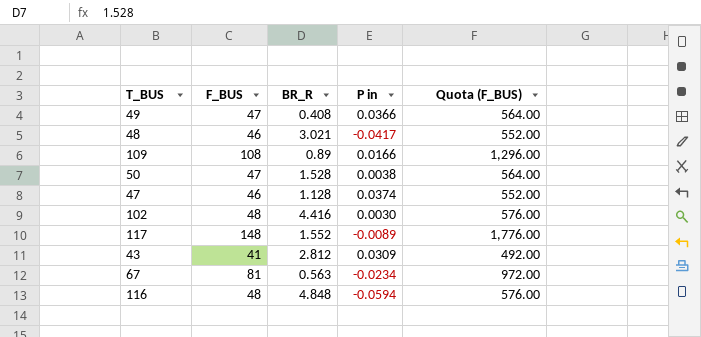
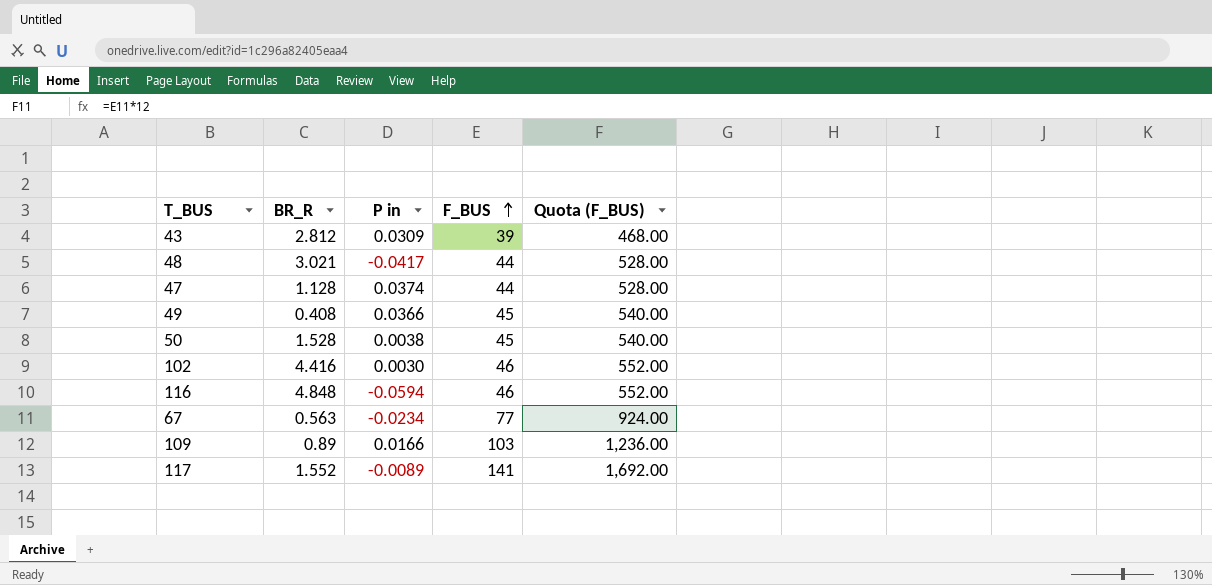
row order: none -> F_BUS ascending
column F_BUS | position: 2 -> 4
43 | F_BUS: 41 -> 39
43 | Quota (F_BUS): 492.00 -> 468.00
48 | F_BUS: 46 -> 44
48 | Quota (F_BUS): 552.00 -> 528.00
47 | F_BUS: 46 -> 44
47 | Quota (F_BUS): 552.00 -> 528.00
49 | F_BUS: 47 -> 45
49 | Quota (F_BUS): 564.00 -> 540.00
50 | F_BUS: 47 -> 45
50 | Quota (F_BUS): 564.00 -> 540.00
102 | F_BUS: 48 -> 46
102 | Quota (F_BUS): 576.00 -> 552.00
116 | F_BUS: 48 -> 46
116 | Quota (F_BUS): 576.00 -> 552.00
67 | F_BUS: 81 -> 77
67 | Quota (F_BUS): 972.00 -> 924.00
109 | F_BUS: 108 -> 103
109 | Quota (F_BUS): 1,296.00 -> 1,236.00
117 | F_BUS: 148 -> 141
117 | Quota (F_BUS): 1,776.00 -> 1,692.00

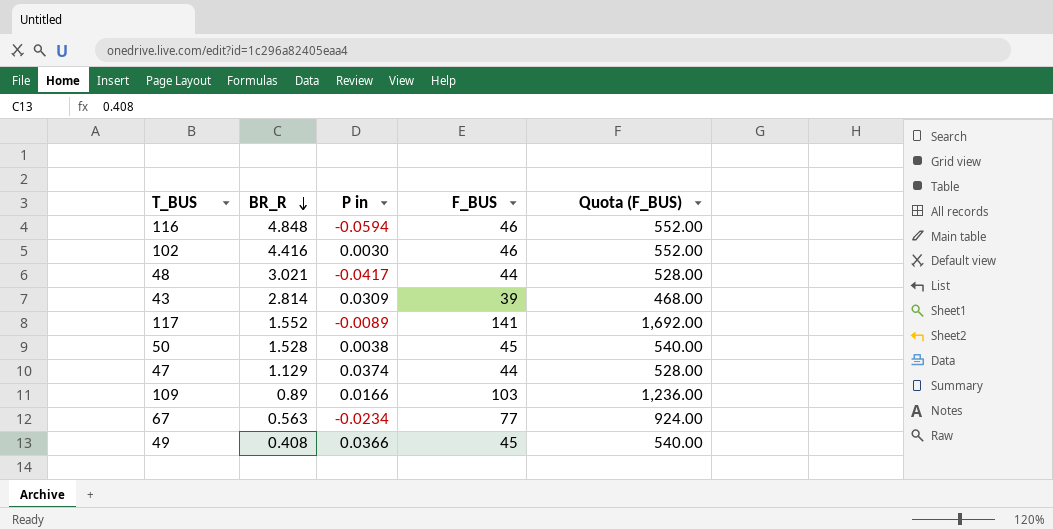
row order: F_BUS ascending -> BR_R descending
43 | BR_R: 2.812 -> 2.814
47 | BR_R: 1.128 -> 1.129

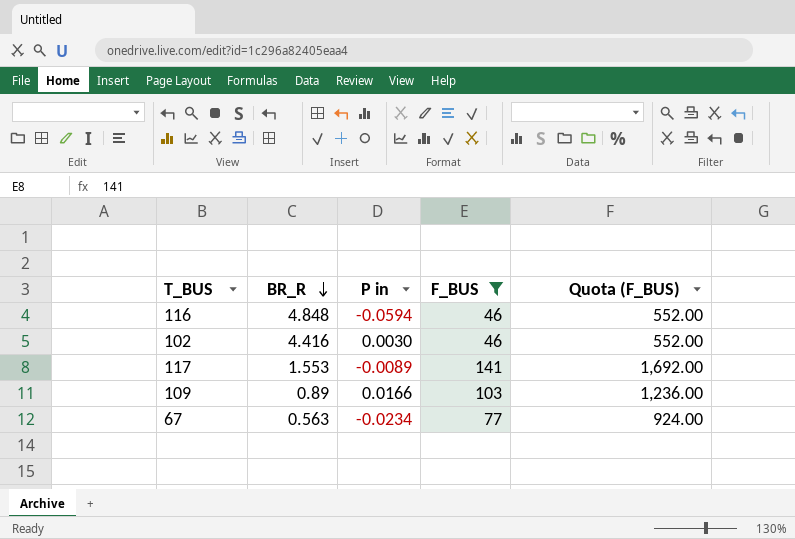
filter: none -> F_BUS >= 46
117 | BR_R: 1.552 -> 1.553

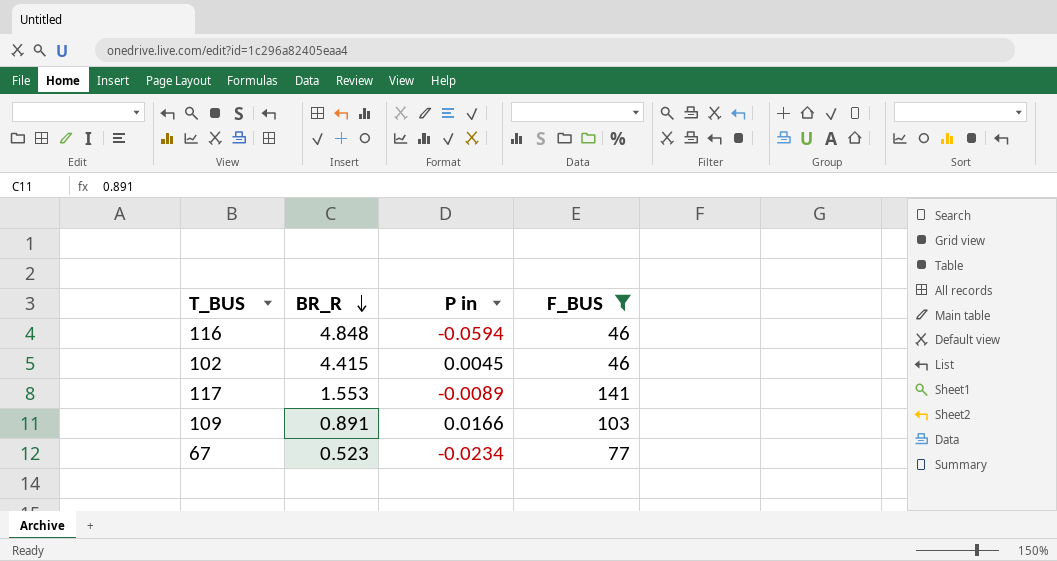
column Quota (F_BUS) | formula: [F_BUS] * 12 -> none
102 | BR_R: 4.416 -> 4.415
102 | P in: 0.0030 -> 0.0045
109 | BR_R: 0.89 -> 0.891
67 | BR_R: 0.563 -> 0.523

